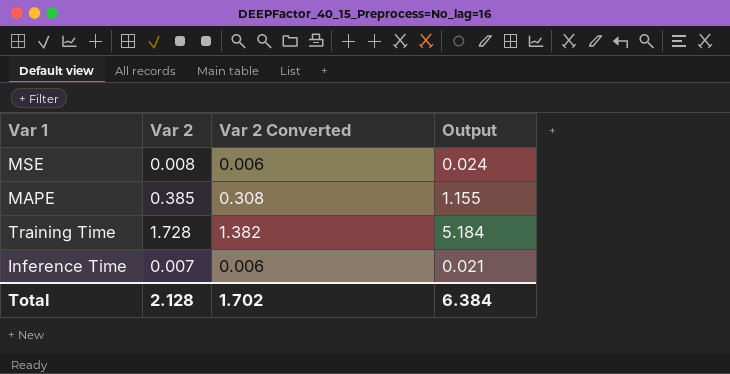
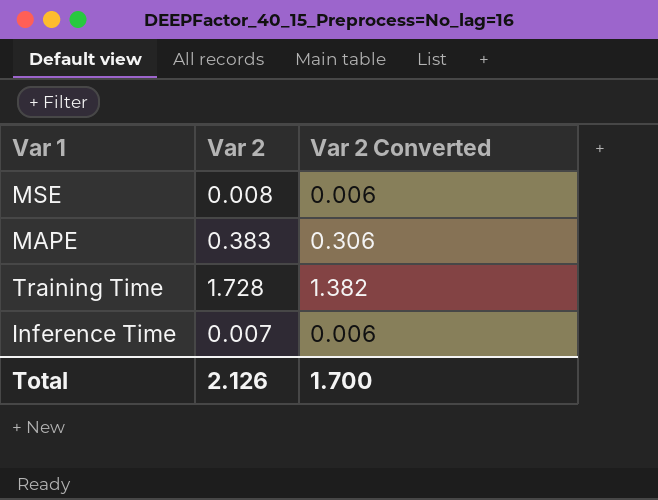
column Output | formula: [Var 2] * 3 -> none
MAPE | Var 2: 0.385 -> 0.383
MAPE | Var 2 Converted: 0.308 -> 0.306
Total | Var 2: 2.128 -> 2.126
Total | Var 2 Converted: 1.702 -> 1.700

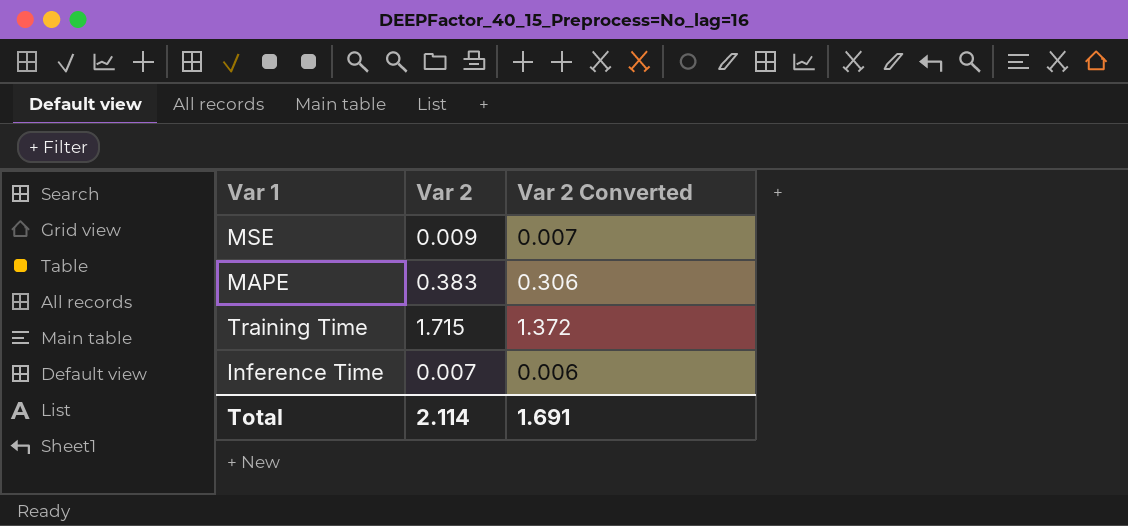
MSE | Var 2: 0.008 -> 0.009
MSE | Var 2 Converted: 0.006 -> 0.007
Training Time | Var 2: 1.728 -> 1.715
Training Time | Var 2 Converted: 1.382 -> 1.372
Total | Var 2: 2.126 -> 2.114
Total | Var 2 Converted: 1.700 -> 1.691

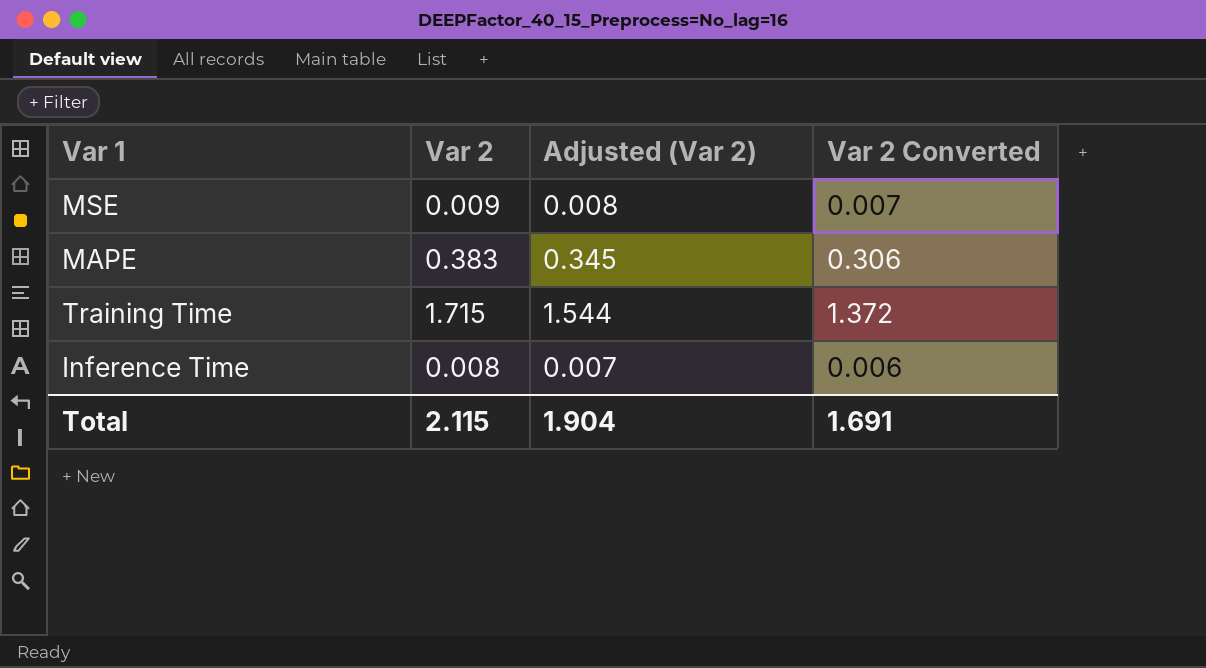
column Adjusted (Var 2) | formula: none -> [Var 2] * 0.9
Inference Time | Var 2: 0.007 -> 0.008
Total | Var 2: 2.114 -> 2.115

